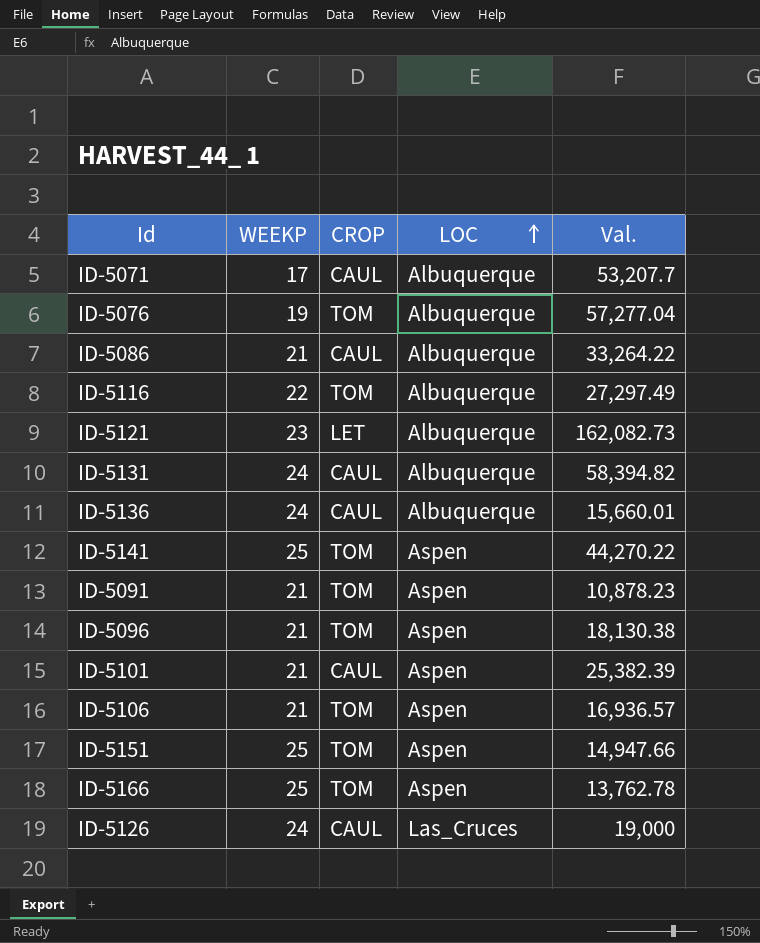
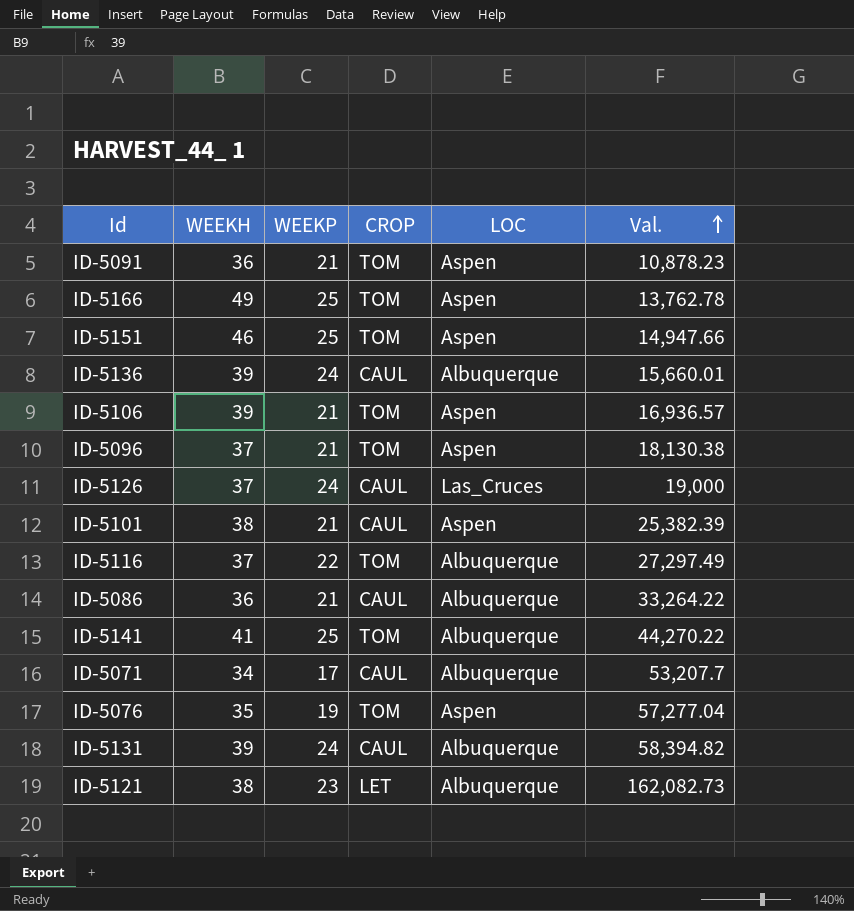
row order: LOC ascending -> Val. ascending
column WEEKH | position: none -> 2
ID-5141 | LOC: Aspen -> Albuquerque
ID-5076 | LOC: Albuquerque -> Aspen

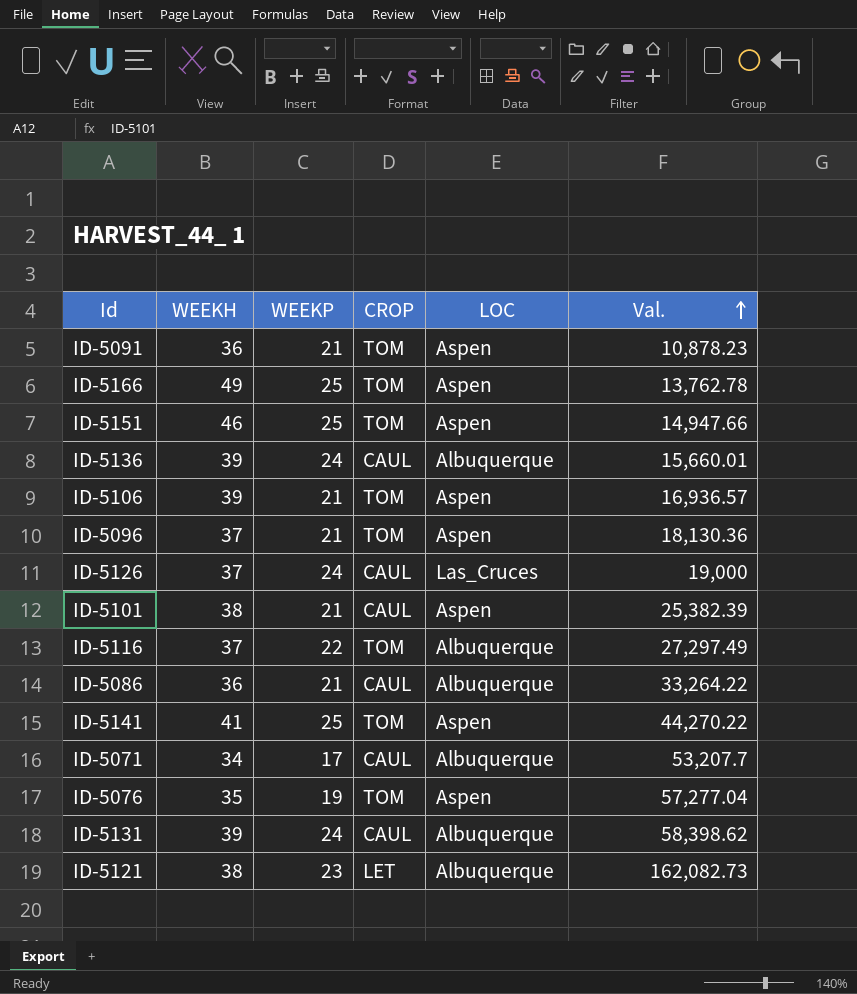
ID-5096 | Val.: 18,130.38 -> 18,130.36
ID-5141 | LOC: Albuquerque -> Aspen
ID-5131 | Val.: 58,394.82 -> 58,398.62

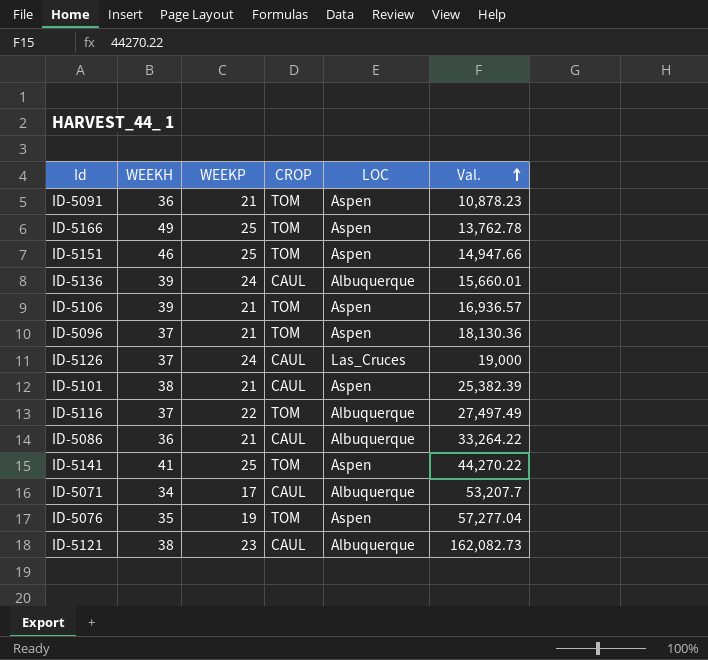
row ID-5131: 39 | 24 | CAUL | Albuquerque | 58,398.62 -> none
ID-5116 | Val.: 27,297.49 -> 27,497.49
ID-5121 | CROP: LET -> CAUL

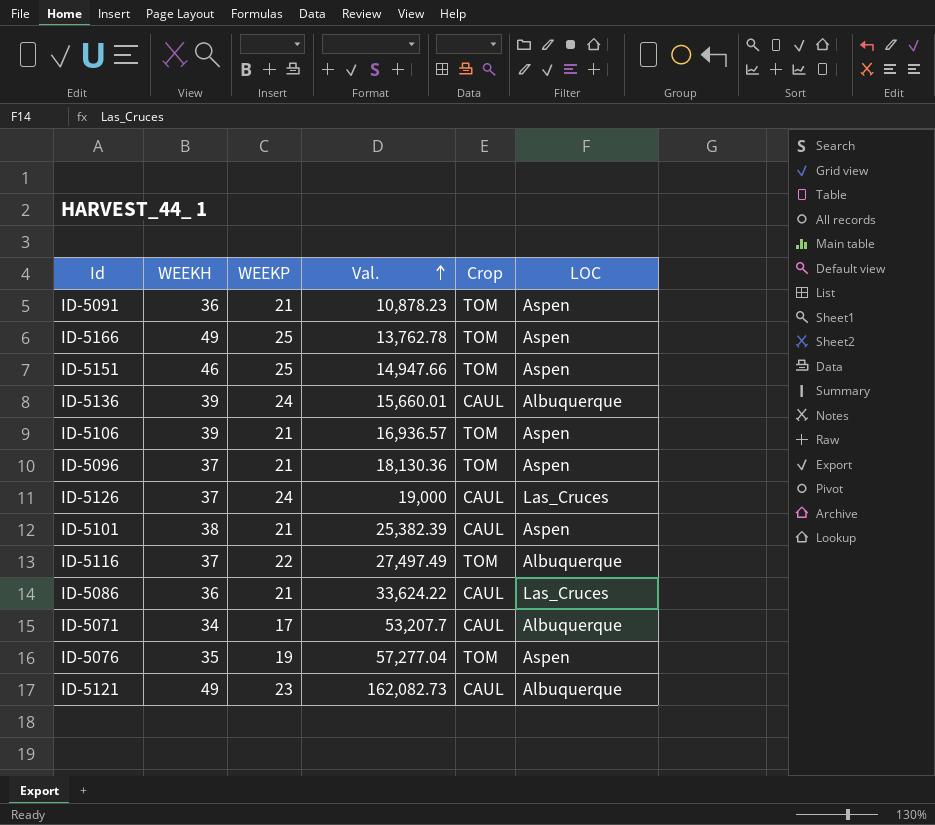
column Val. | position: 6 -> 4
column name: CROP -> Crop
row ID-5141: 41 | 25 | TOM | Aspen | 44,270.22 -> none
ID-5086 | Val.: 33,264.22 -> 33,624.22
ID-5086 | LOC: Albuquerque -> Las_Cruces
ID-5121 | WEEKH: 38 -> 49

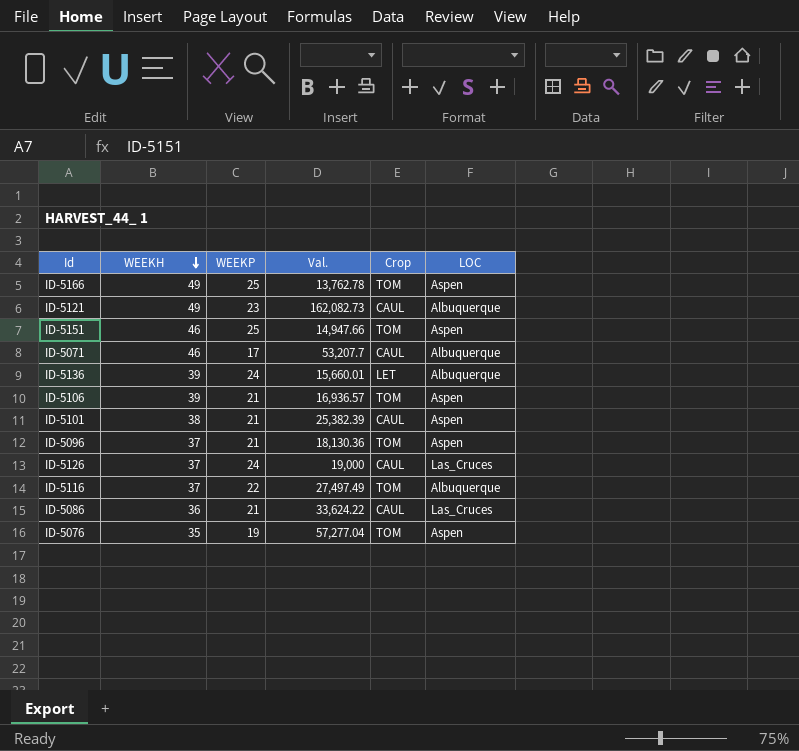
row order: Val. ascending -> WEEKH descending
row ID-5091: 36 | 21 | 10,878.23 | TOM | Aspen -> none
ID-5071 | WEEKH: 34 -> 46
ID-5136 | Crop: CAUL -> LET

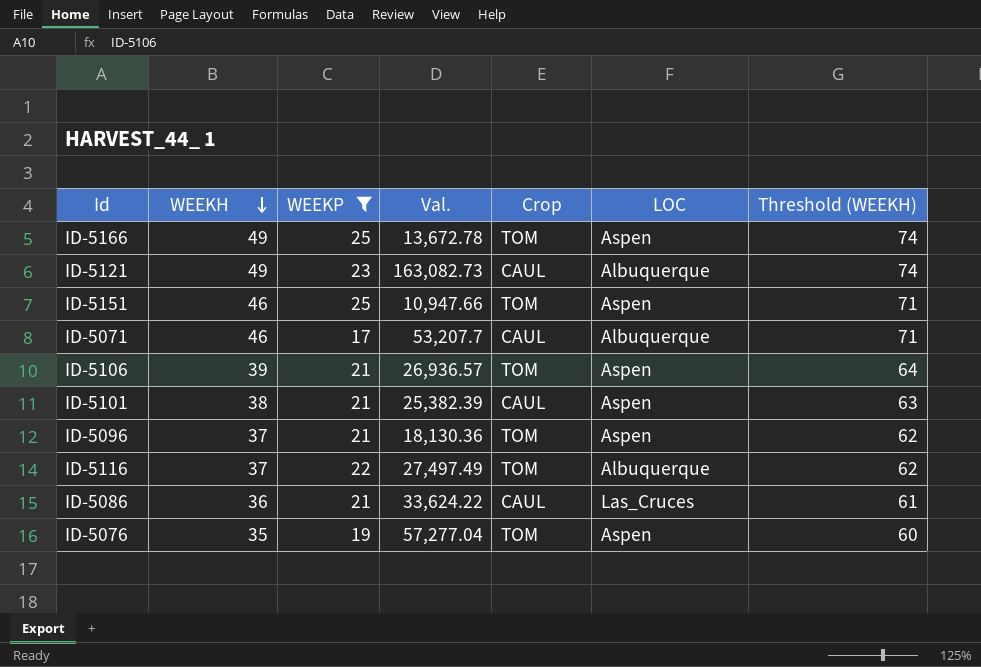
filter: none -> WEEKP != 24
column Threshold (WEEKH) | formula: none -> [WEEKH] + 25
ID-5166 | Val.: 13,762.78 -> 13,672.78
ID-5121 | Val.: 162,082.73 -> 163,082.73
ID-5151 | Val.: 14,947.66 -> 10,947.66
ID-5106 | Val.: 16,936.57 -> 26,936.57

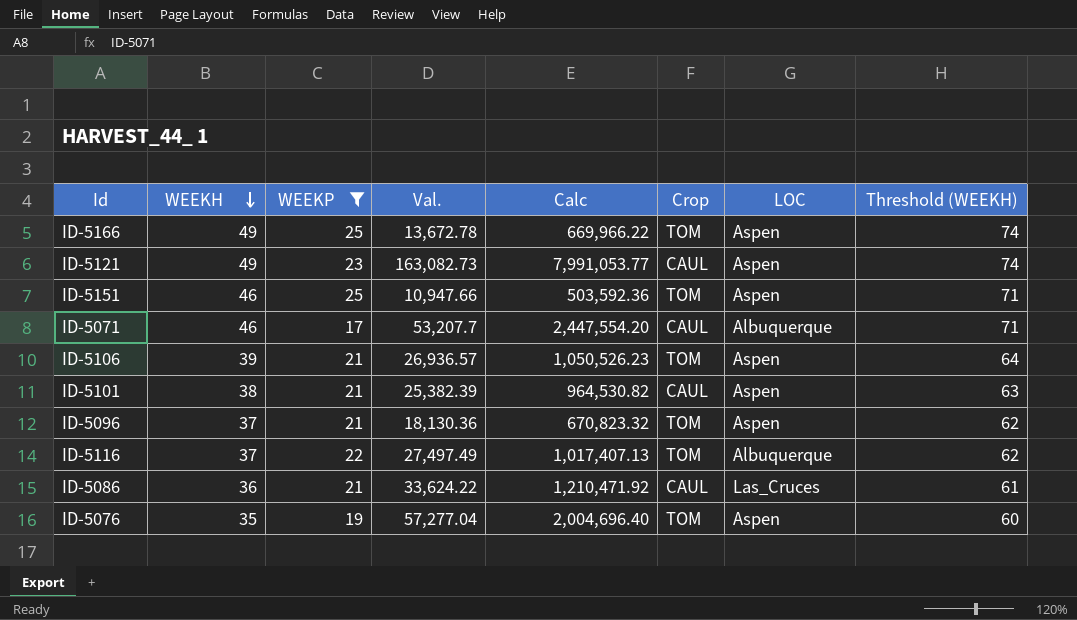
column Calc | formula: none -> [WEEKH] * [Val.]
ID-5121 | LOC: Albuquerque -> Aspen

